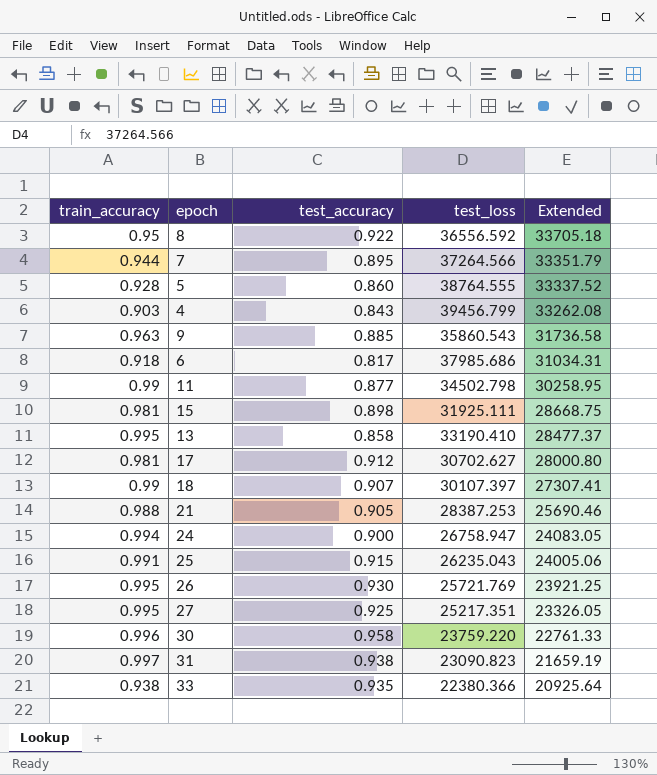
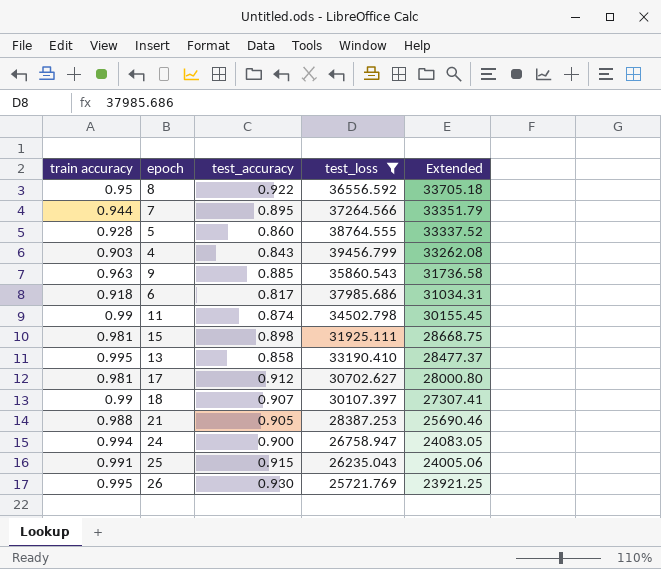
filter: none -> test_loss >= 25721.769
column name: train_accuracy -> train accuracy
11 | test_accuracy: 0.877 -> 0.874
11 | Extended: 30258.95 -> 30155.45

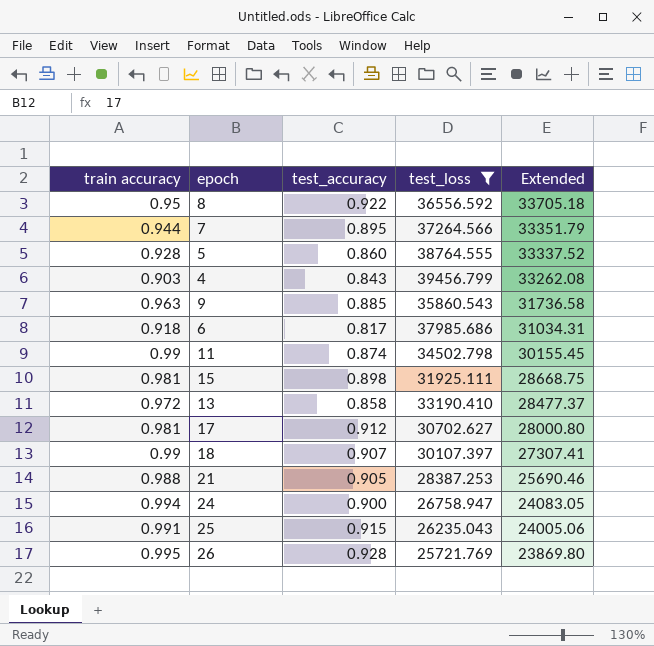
13 | train accuracy: 0.995 -> 0.972
26 | test_accuracy: 0.930 -> 0.928
26 | Extended: 23921.25 -> 23869.80

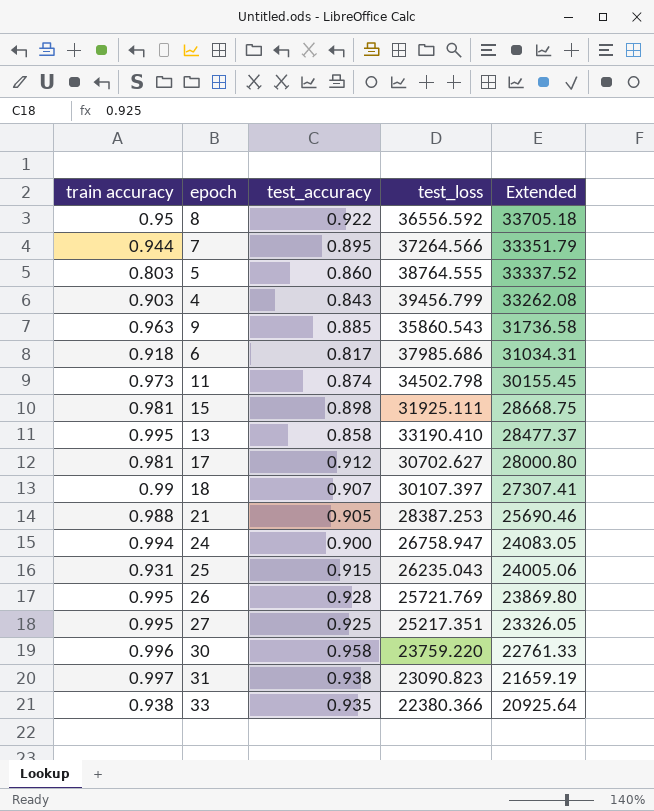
filter: test_loss >= 25721.769 -> none
5 | train accuracy: 0.928 -> 0.803
11 | train accuracy: 0.99 -> 0.973
13 | train accuracy: 0.972 -> 0.995
25 | train accuracy: 0.991 -> 0.931

